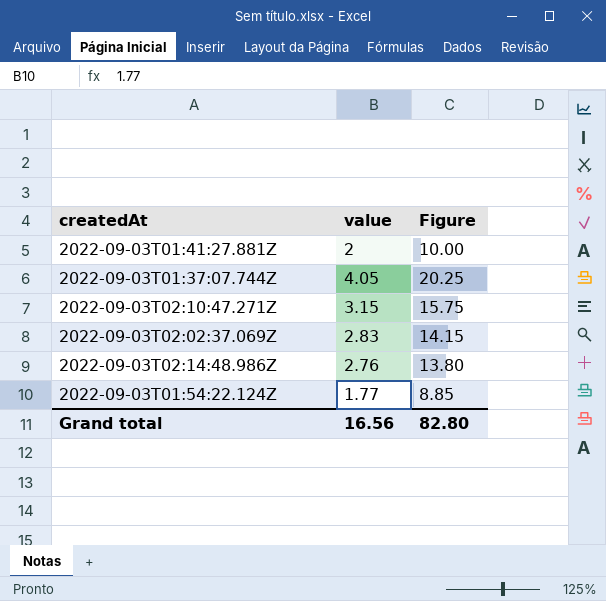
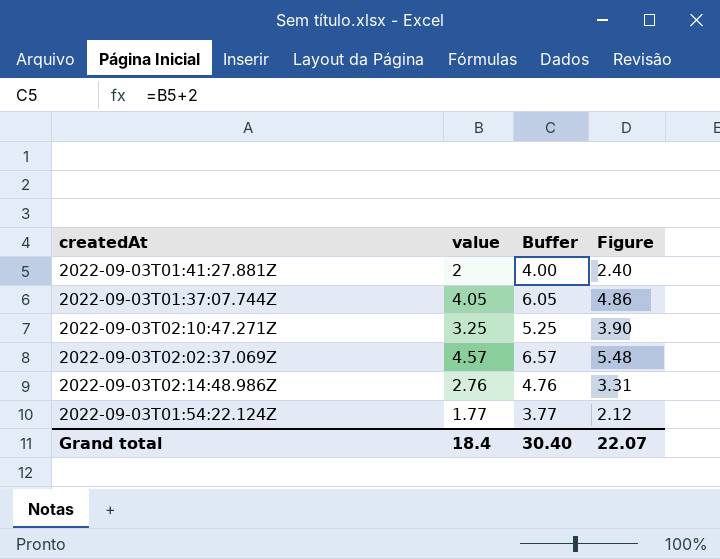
column Buffer | formula: none -> [value] + 2
column Figure | formula: [value] * 5 -> [value] * 1.2
2022-09-03T02:10:47.271Z | value: 3.15 -> 3.25
2022-09-03T02:02:37.069Z | value: 2.83 -> 4.57
Grand total | value: 16.56 -> 18.4
Grand total | Figure: 82.80 -> 22.07

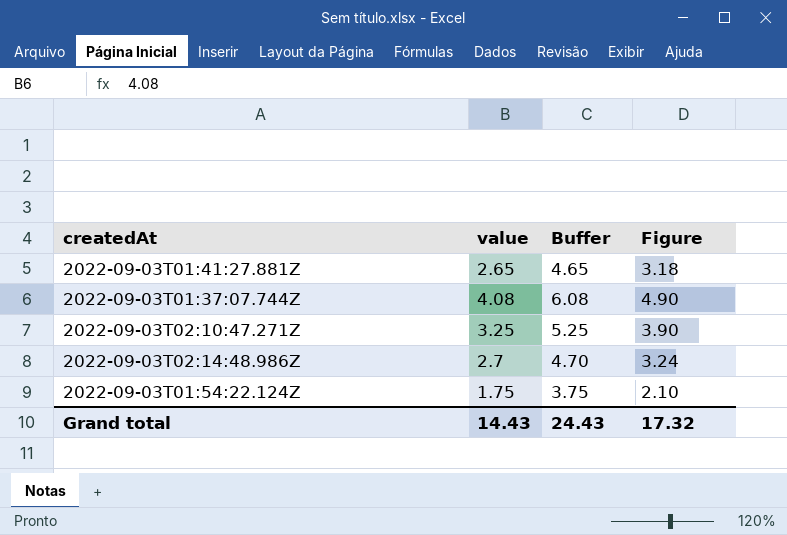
row 2022-09-03T02:02:37.069Z: 4.57 | 6.57 | 5.48 -> none
2022-09-03T01:41:27.881Z | value: 2 -> 2.65
2022-09-03T01:41:27.881Z | Buffer: 4.00 -> 4.65
2022-09-03T01:41:27.881Z | Figure: 2.40 -> 3.18
2022-09-03T01:37:07.744Z | value: 4.05 -> 4.08
2022-09-03T01:37:07.744Z | Buffer: 6.05 -> 6.08
2022-09-03T01:37:07.744Z | Figure: 4.86 -> 4.90
2022-09-03T02:14:48.986Z | value: 2.76 -> 2.7
2022-09-03T02:14:48.986Z | Buffer: 4.76 -> 4.70
2022-09-03T02:14:48.986Z | Figure: 3.31 -> 3.24
2022-09-03T01:54:22.124Z | value: 1.77 -> 1.75
2022-09-03T01:54:22.124Z | Buffer: 3.77 -> 3.75
2022-09-03T01:54:22.124Z | Figure: 2.12 -> 2.10
Grand total | value: 18.4 -> 14.43
Grand total | Buffer: 30.40 -> 24.43
Grand total | Figure: 22.07 -> 17.32

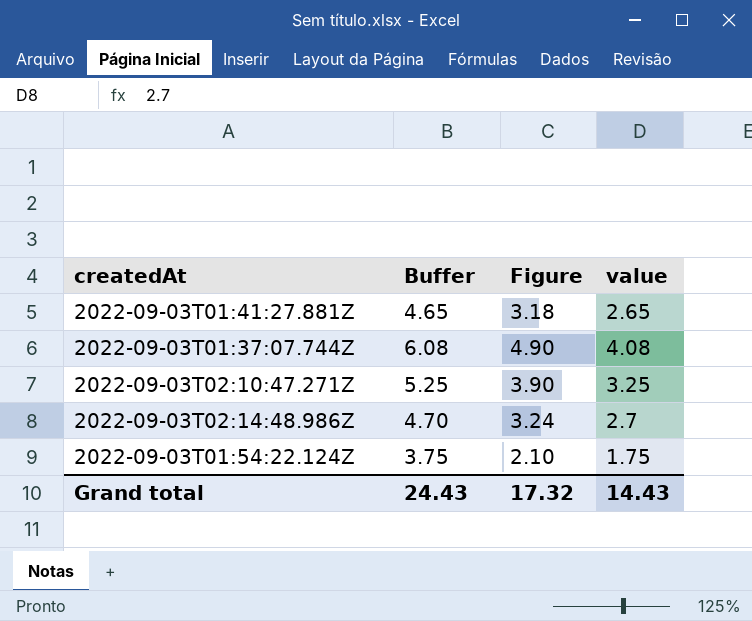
column value | position: 2 -> 4

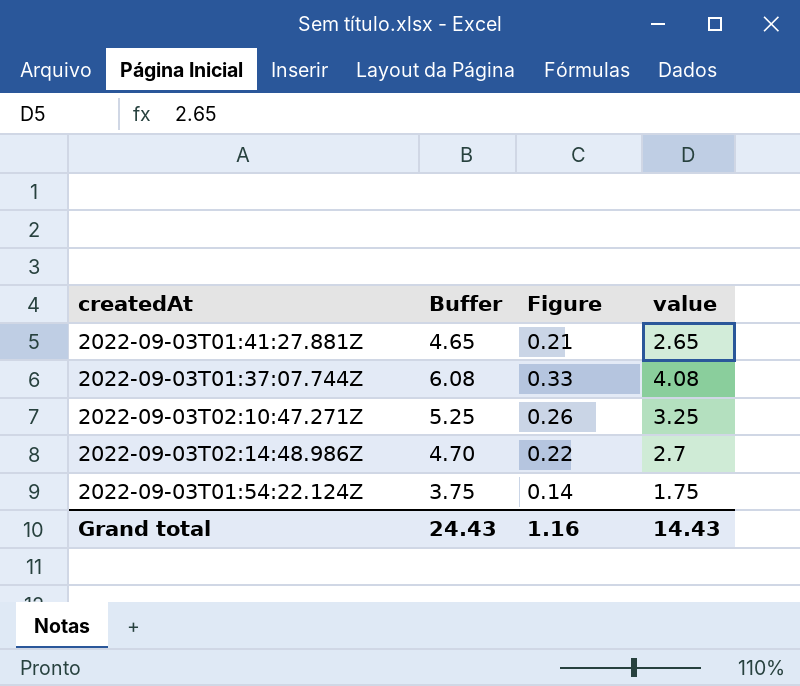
column Figure | formula: [value] * 1.2 -> [value] * 0.08
Grand total | Figure: 17.32 -> 1.16

